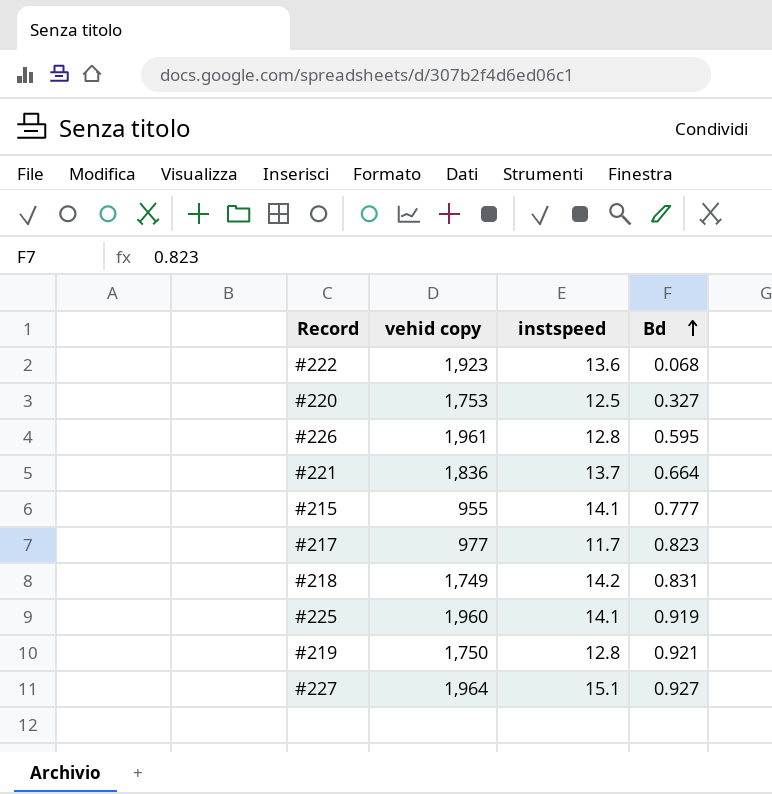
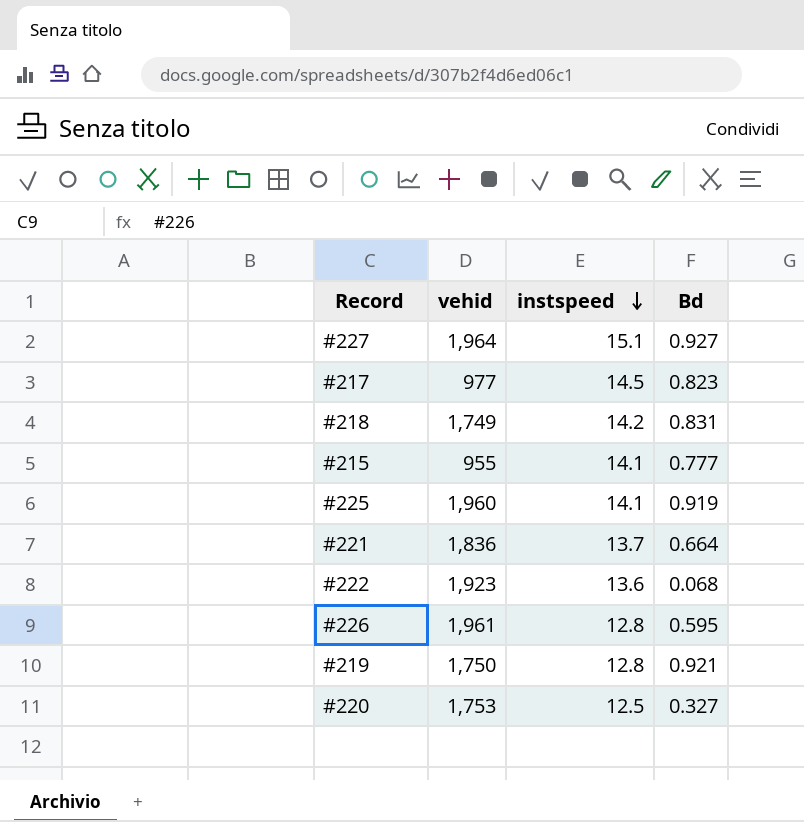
row order: Bd ascending -> instspeed descending
column name: vehid copy -> vehid
#217 | instspeed: 11.7 -> 14.5

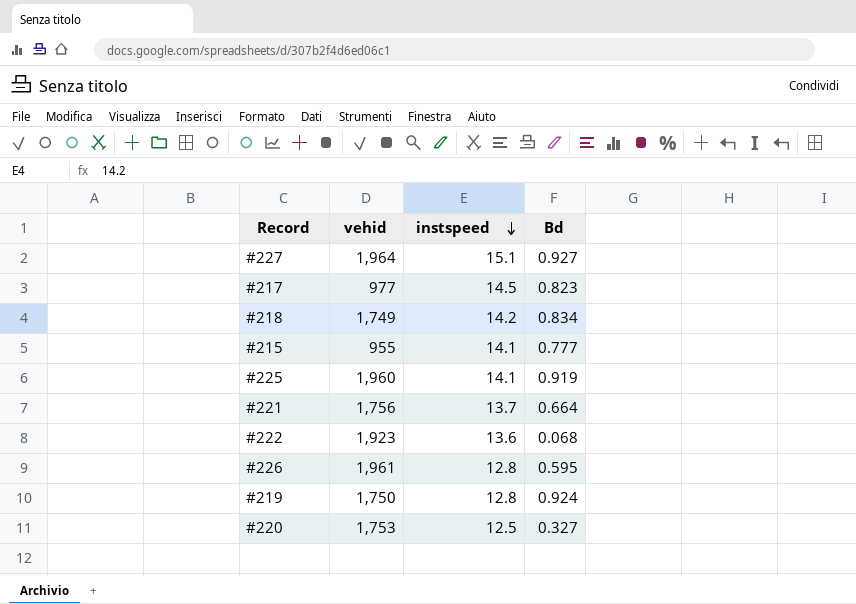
#218 | Bd: 0.831 -> 0.834
#221 | vehid: 1,836 -> 1,756
#219 | Bd: 0.921 -> 0.924

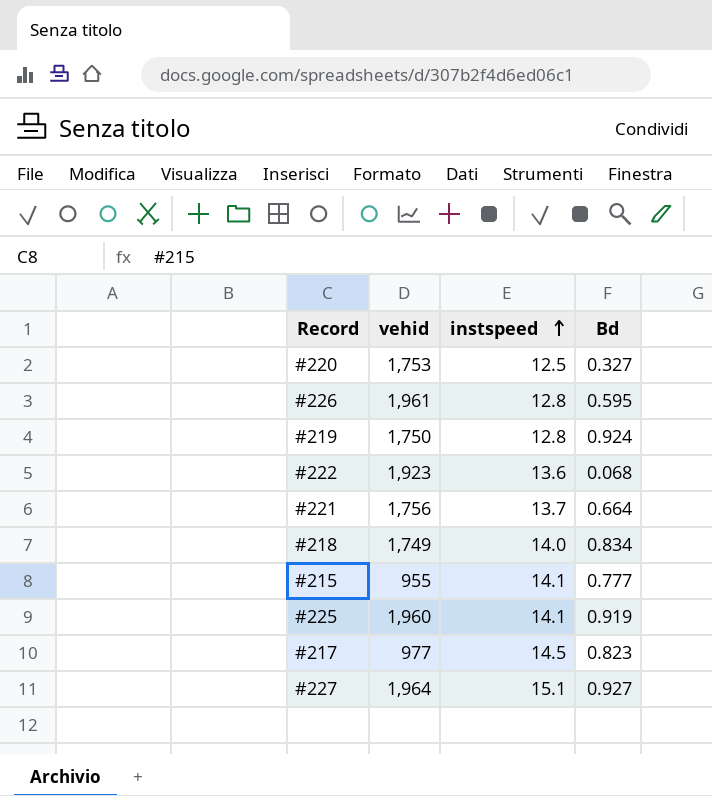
row order: instspeed descending -> instspeed ascending
#218 | instspeed: 14.2 -> 14.0

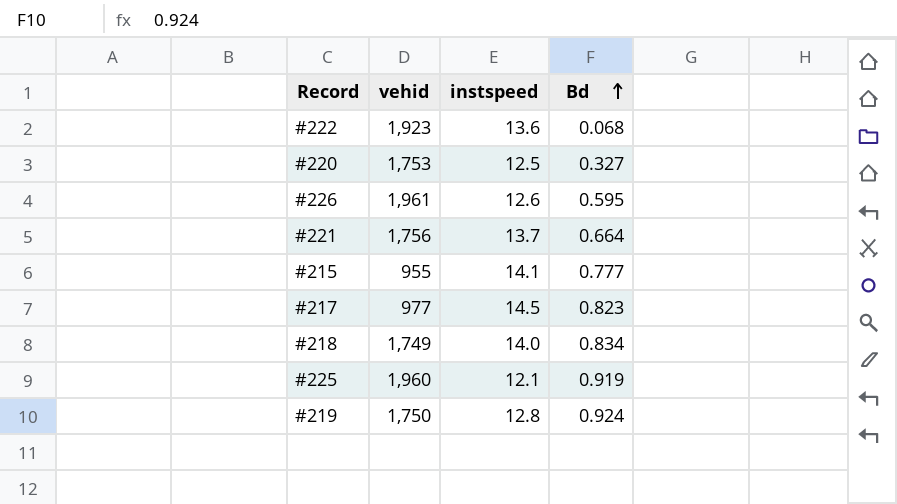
row order: instspeed ascending -> Bd ascending
row #227: 1,964 | 15.1 | 0.927 -> none
#226 | instspeed: 12.8 -> 12.6
#225 | instspeed: 14.1 -> 12.1

